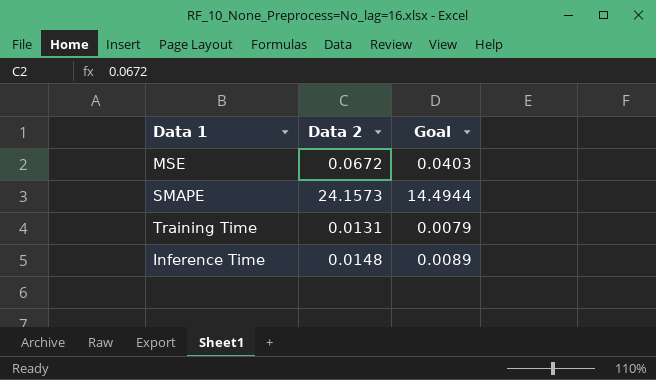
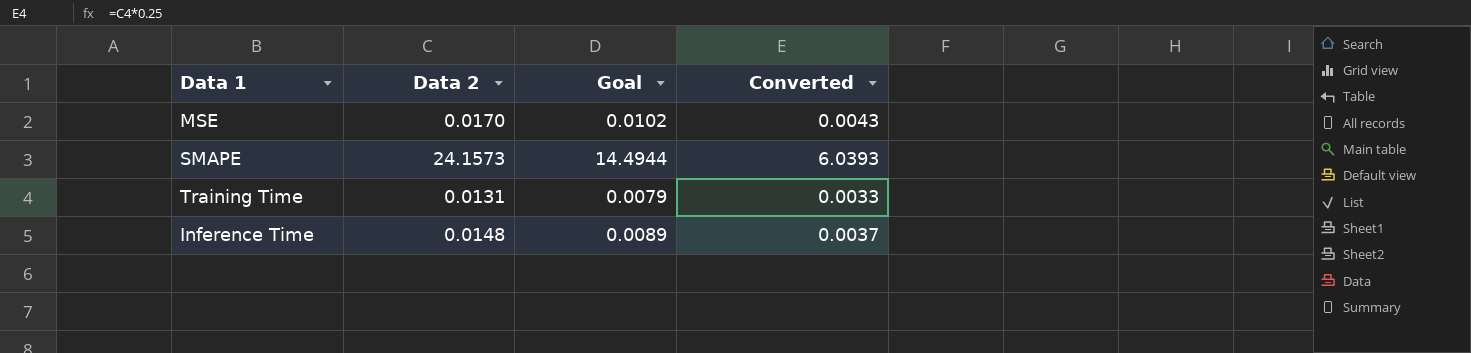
column Converted | formula: none -> [Data 2] * 0.25
MSE | Data 2: 0.0672 -> 0.0170
MSE | Goal: 0.0403 -> 0.0102

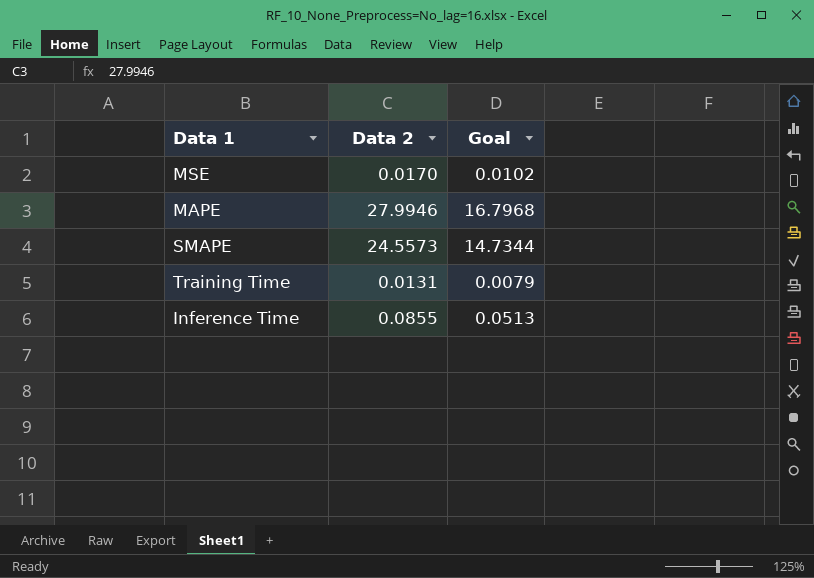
column Converted | formula: [Data 2] * 0.25 -> none
row MAPE: none -> 27.9946 | 16.7968
SMAPE | Data 2: 24.1573 -> 24.5573
SMAPE | Goal: 14.4944 -> 14.7344
Inference Time | Data 2: 0.0148 -> 0.0855
Inference Time | Goal: 0.0089 -> 0.0513

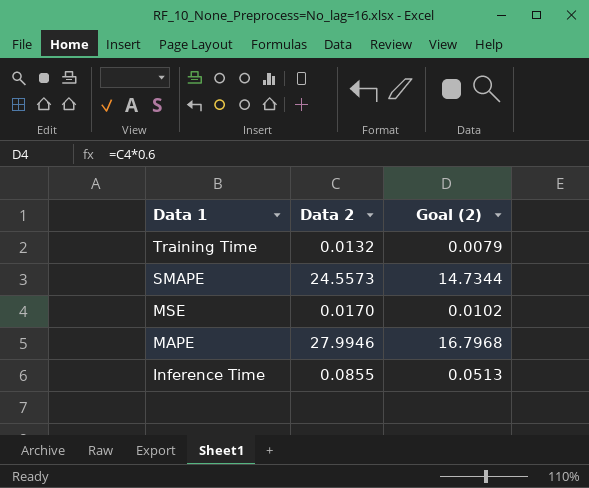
row order: none -> Data 1 descending
column name: Goal -> Goal (2)
Training Time | Data 2: 0.0131 -> 0.0132

